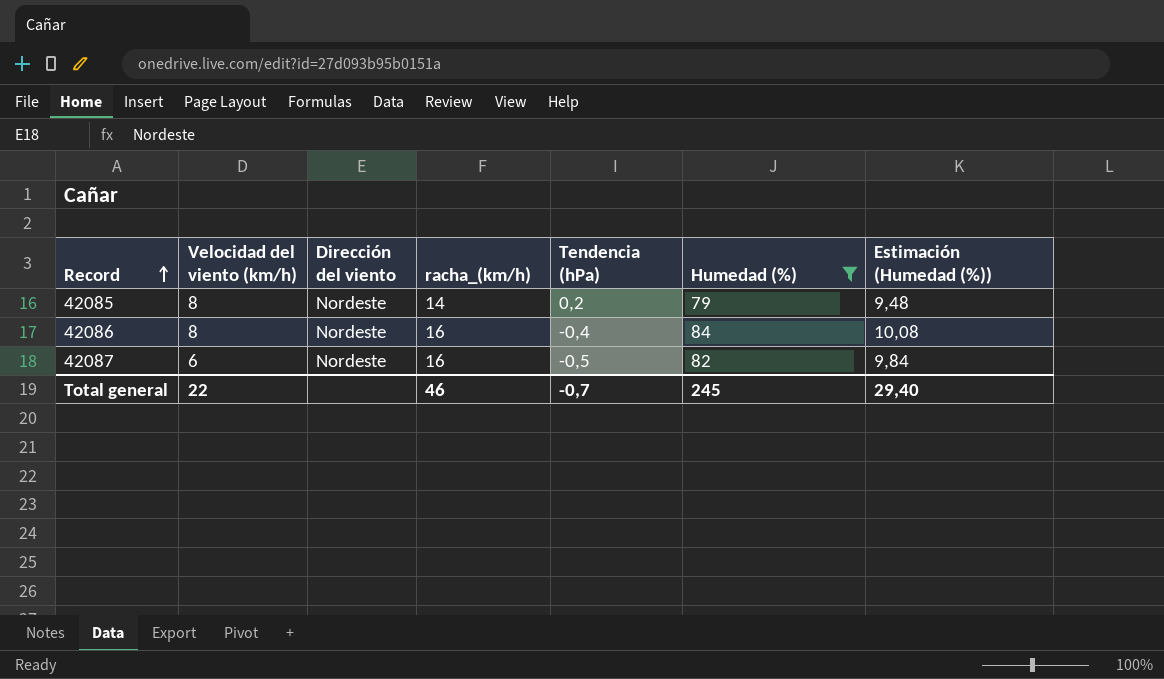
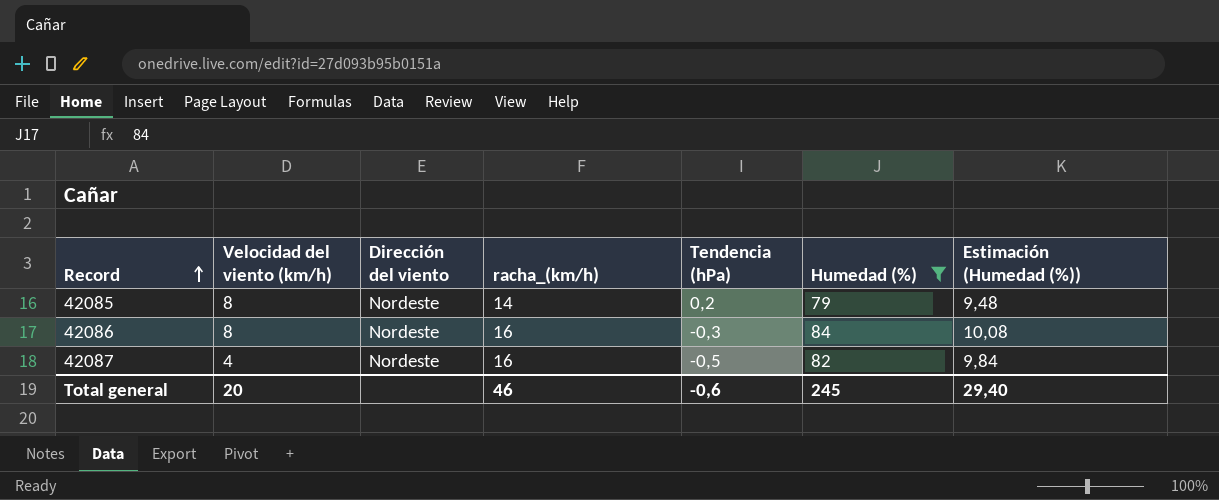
42086 | Tendencia (hPa): -0,4 -> -0,3
42087 | Velocidad del viento (km/h): 6 -> 4
Total general | Velocidad del viento (km/h): 22 -> 20
Total general | Tendencia (hPa): -0,7 -> -0,6

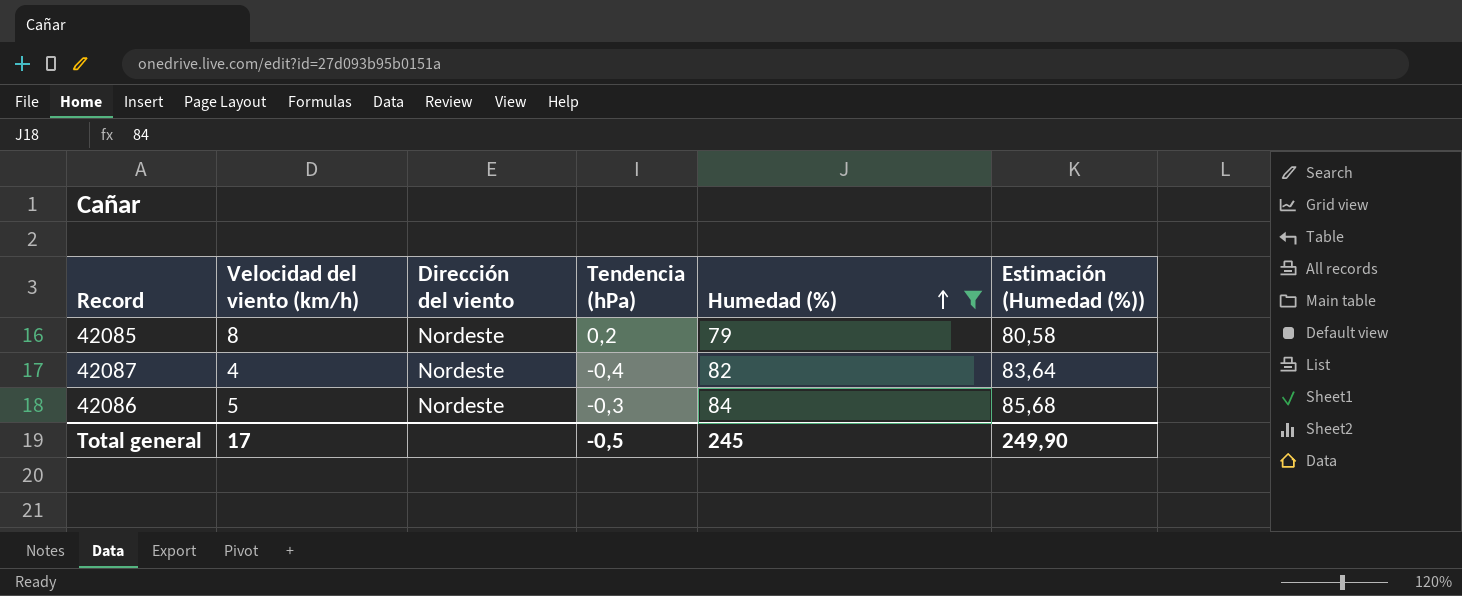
row order: Record ascending -> Humedad (%) ascending
column racha_(km/h) | position: 4 -> none
column Estimación (Humedad (%)) | formula: [Humedad (%)] * 0,12 -> [Humedad (%)] * 1,02
42087 | Tendencia (hPa): -0,5 -> -0,4
42086 | Velocidad del viento (km/h): 8 -> 5
Total general | Velocidad del viento (km/h): 20 -> 17
Total general | Tendencia (hPa): -0,6 -> -0,5
Total general | Estimación (Humedad (%)): 29,40 -> 249,90

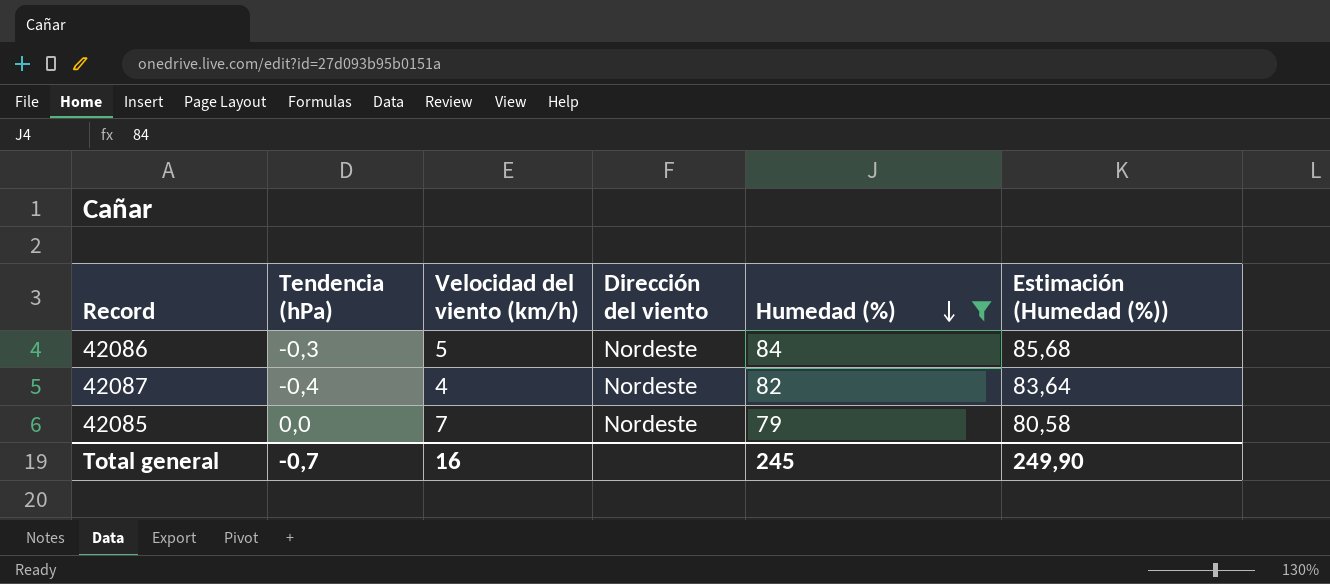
row order: Humedad (%) ascending -> Humedad (%) descending
column Tendencia (hPa) | position: 4 -> 2
42085 | Tendencia (hPa): 0,2 -> 0,0
42085 | Velocidad del viento (km/h): 8 -> 7
Total general | Tendencia (hPa): -0,5 -> -0,7
Total general | Velocidad del viento (km/h): 17 -> 16

